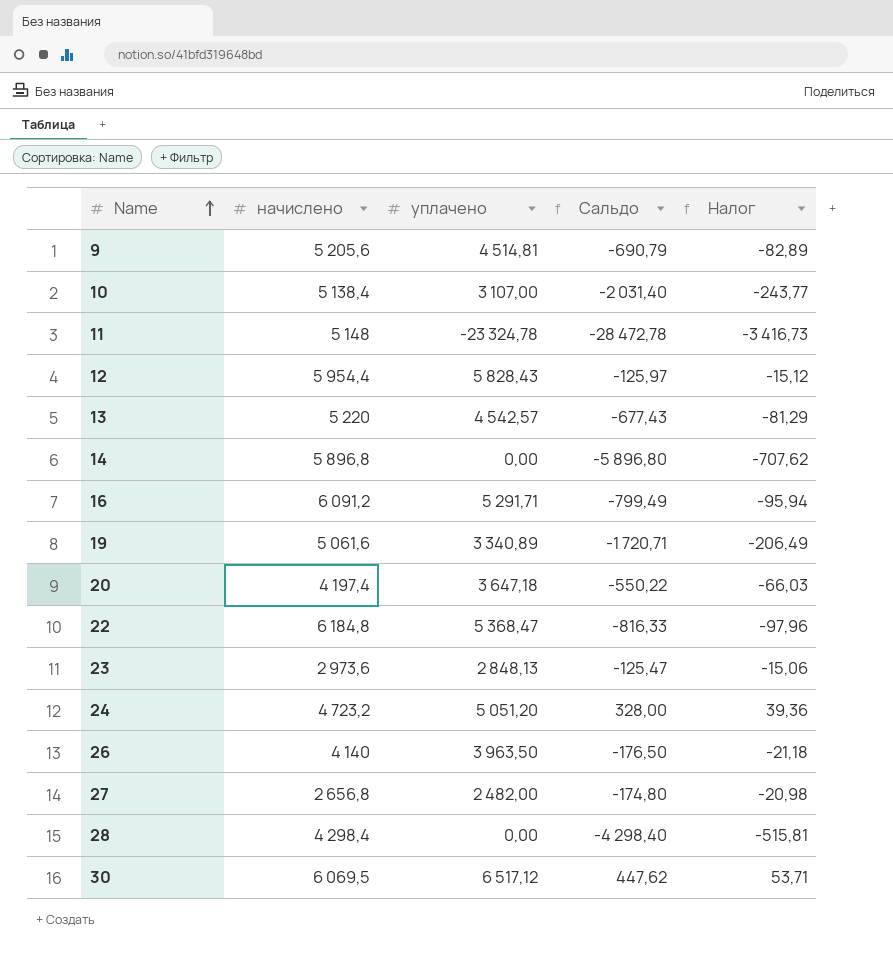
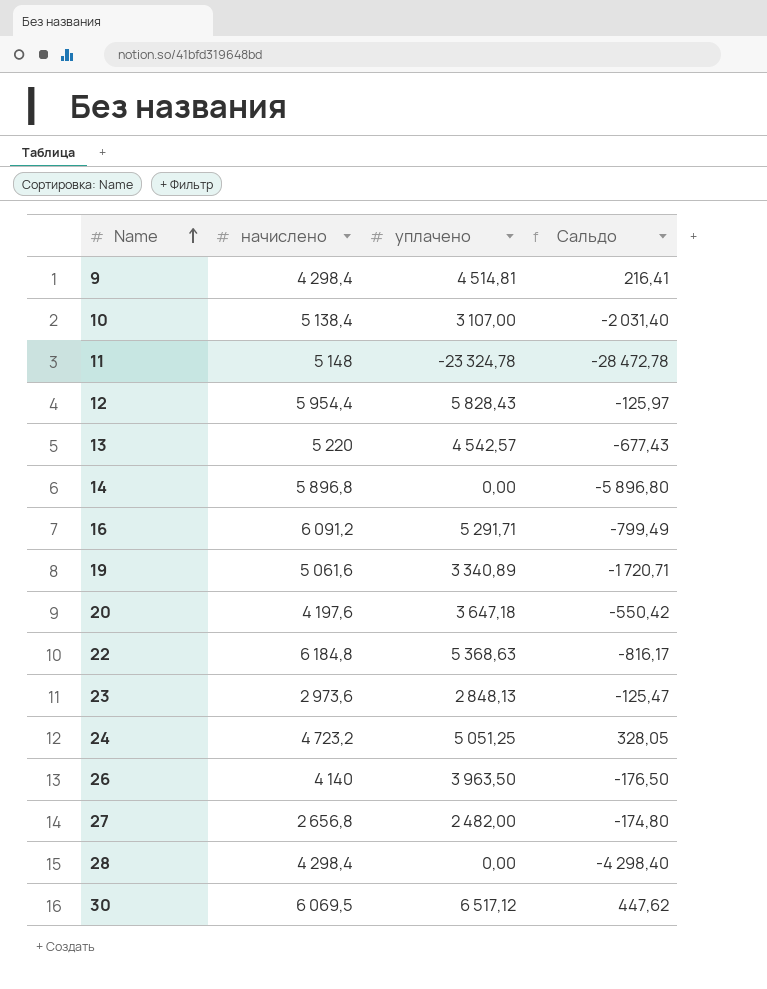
column Налог | formula: [Сальдо] * 0,12 -> none
9 | начислено: 5 205,6 -> 4 298,4
9 | Сальдо: -690,79 -> 216,41
20 | начислено: 4 197,4 -> 4 197,6
20 | Сальдо: -550,22 -> -550,42
22 | уплачено: 5 368,47 -> 5 368,63
22 | Сальдо: -816,33 -> -816,17
24 | уплачено: 5 051,20 -> 5 051,25
24 | Сальдо: 328,00 -> 328,05

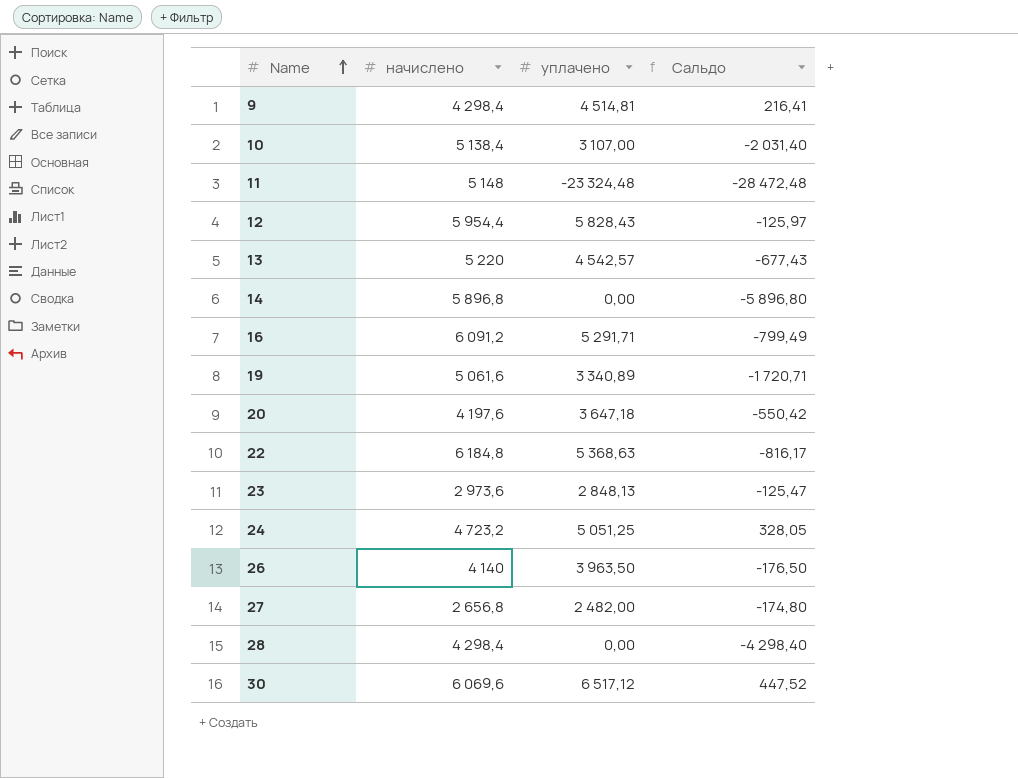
11 | уплачено: -23 324,78 -> -23 324,48
11 | Сальдо: -28 472,78 -> -28 472,48
30 | начислено: 6 069,5 -> 6 069,6
30 | Сальдо: 447,62 -> 447,52

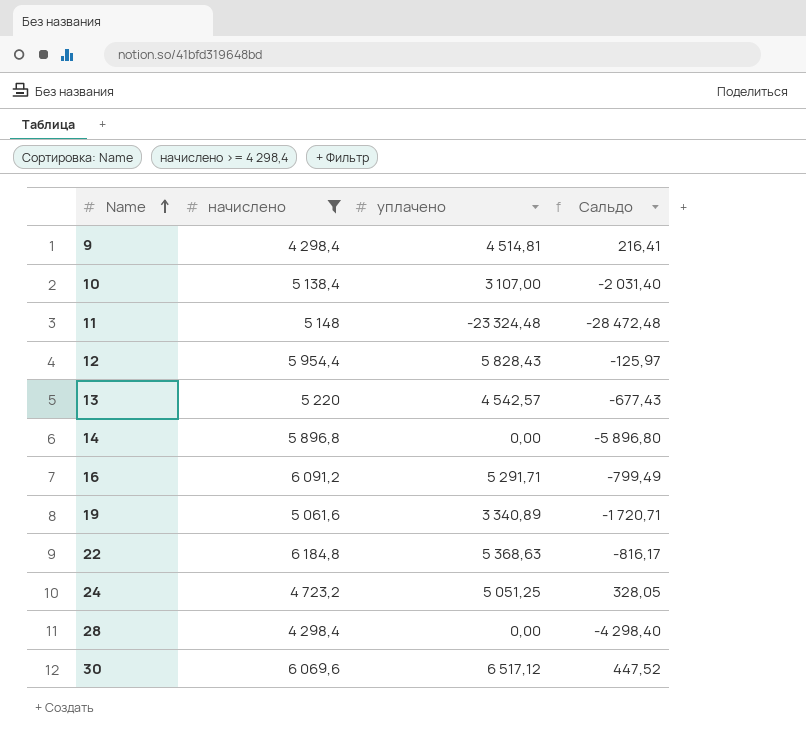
filter: none -> начислено >= 4 298,4

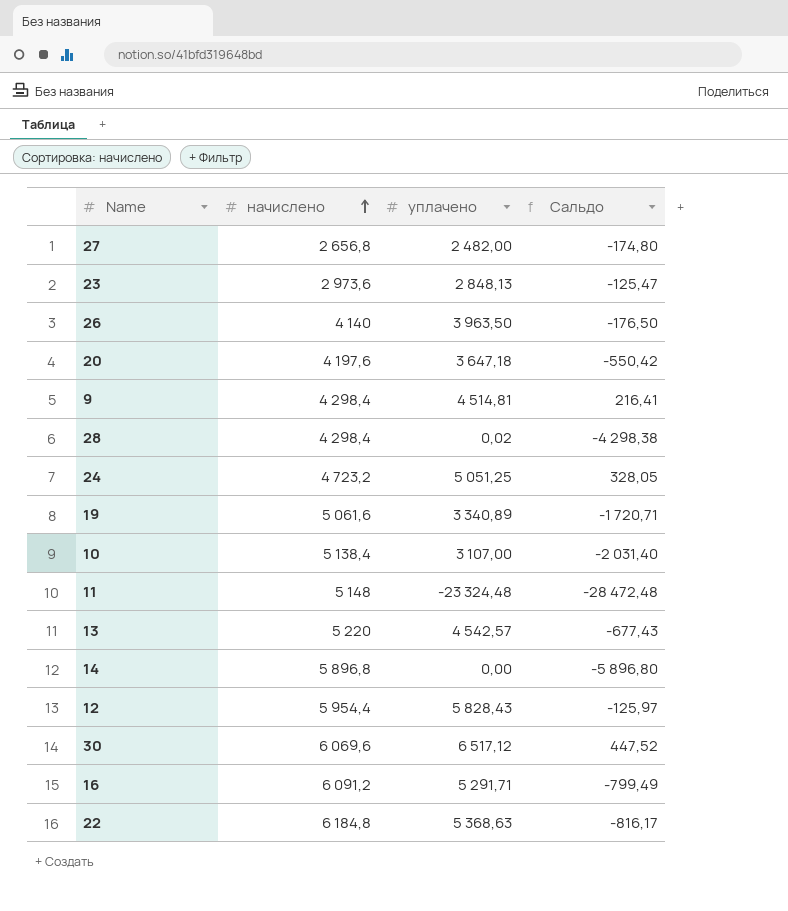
filter: начислено >= 4 298,4 -> none
row order: Name ascending -> начислено ascending
28 | уплачено: 0,00 -> 0,02
28 | Сальдо: -4 298,40 -> -4 298,38

